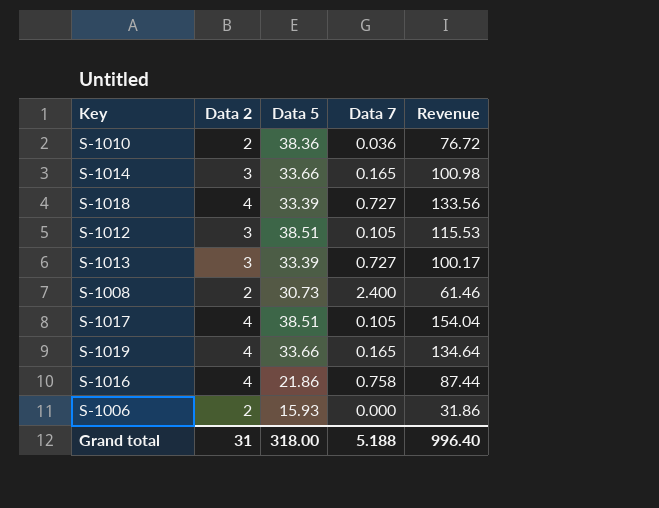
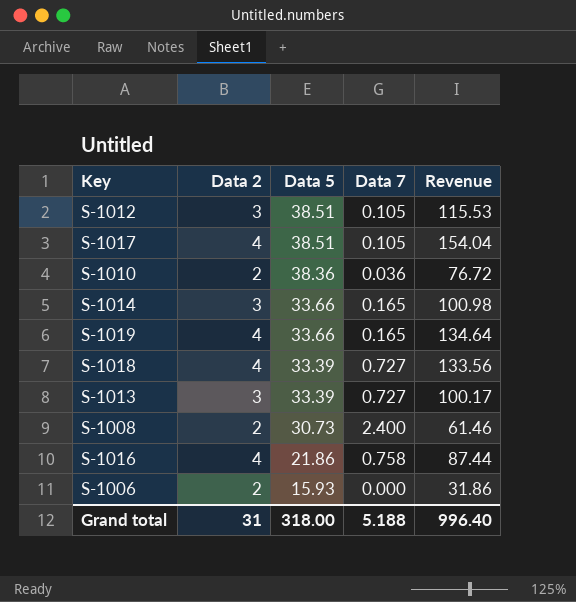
row order: none -> Data 5 descending

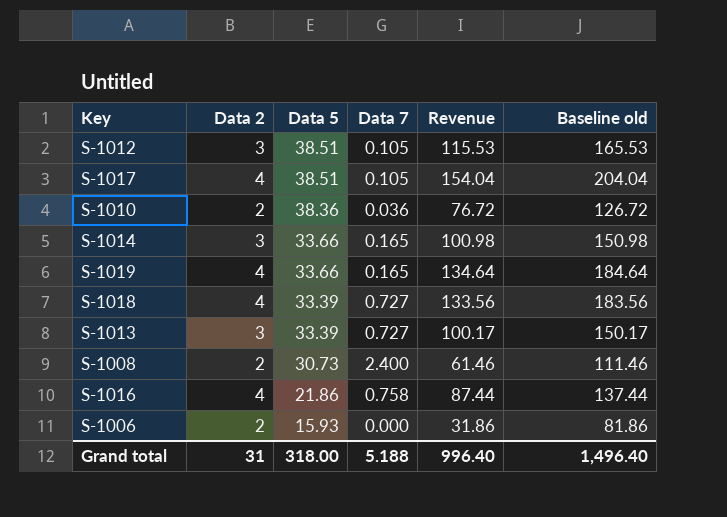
column Baseline old | formula: none -> [Revenue] + 50

